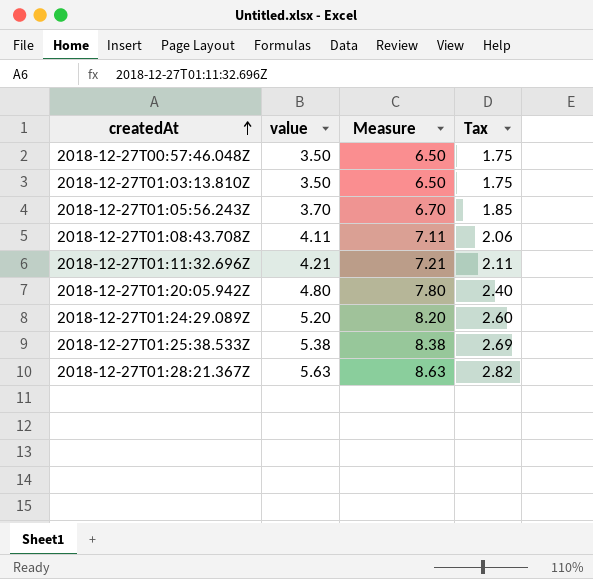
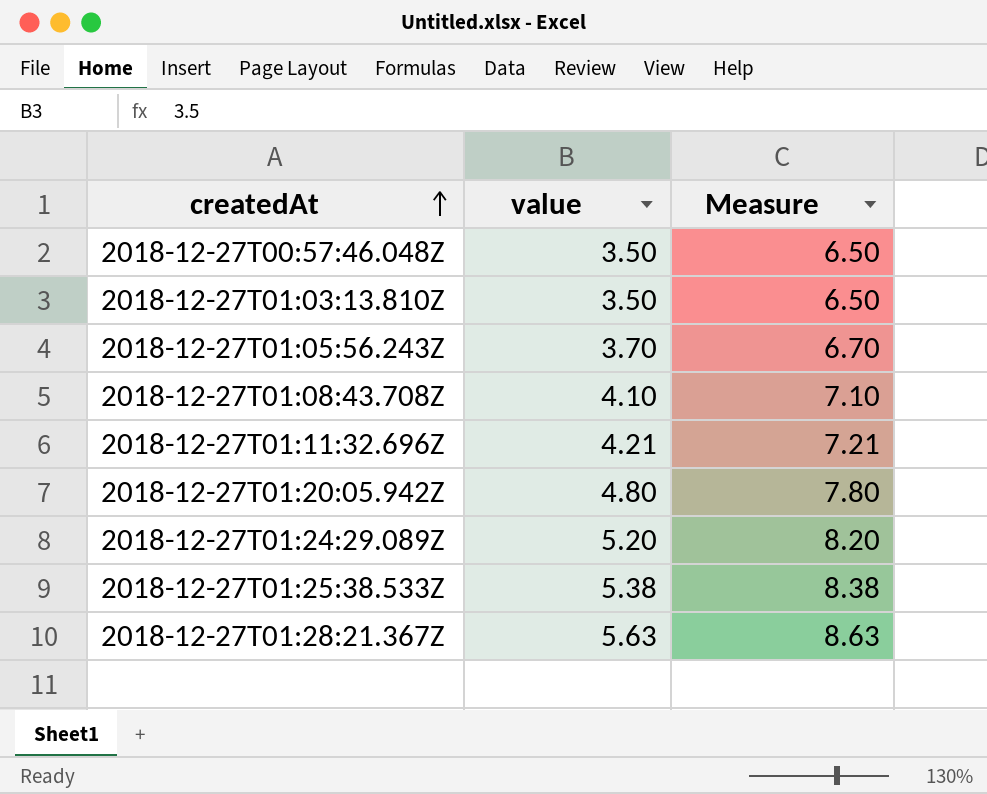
column Tax | formula: [value] * 0.5 -> none
2018-12-27T01:08:43.708Z | value: 4.11 -> 4.10
2018-12-27T01:08:43.708Z | Measure: 7.11 -> 7.10

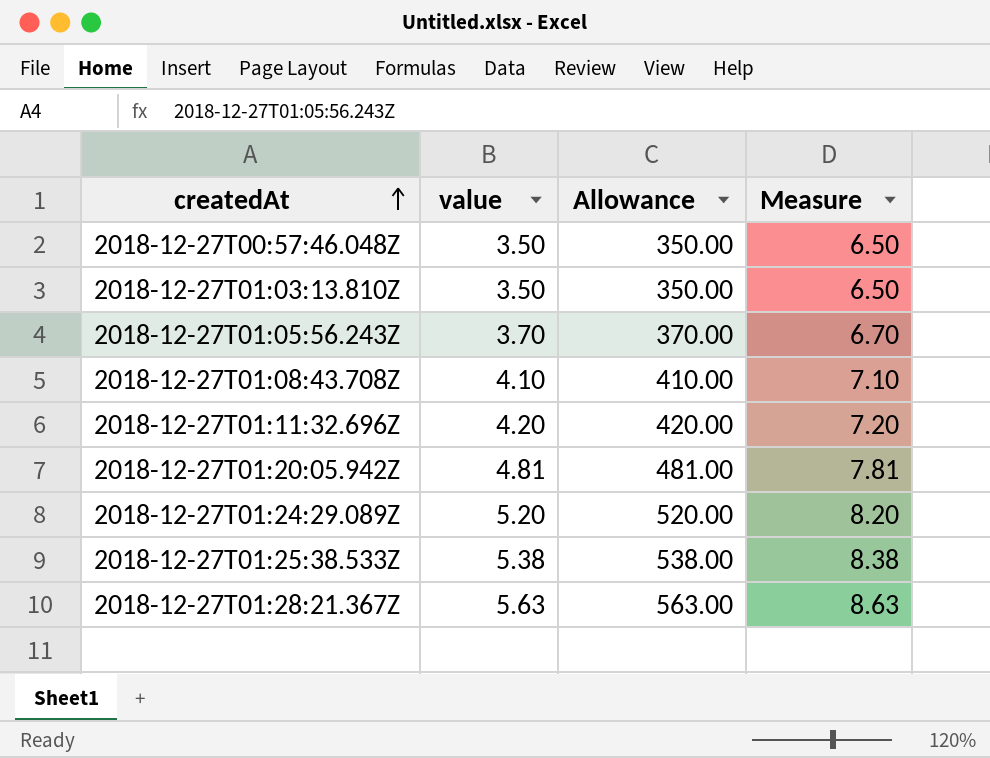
column Allowance | formula: none -> [value] * 100
2018-12-27T01:11:32.696Z | value: 4.21 -> 4.20
2018-12-27T01:11:32.696Z | Measure: 7.21 -> 7.20
2018-12-27T01:20:05.942Z | value: 4.80 -> 4.81
2018-12-27T01:20:05.942Z | Measure: 7.80 -> 7.81

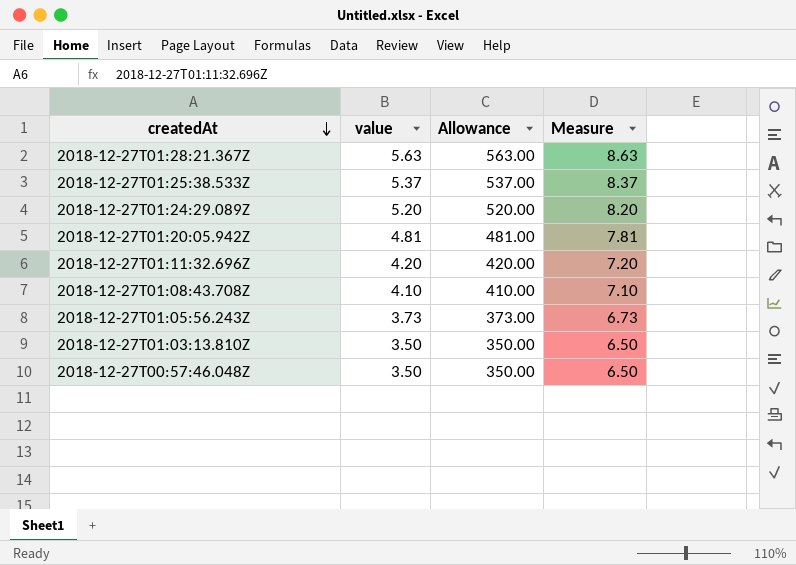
row order: createdAt ascending -> createdAt descending
2018-12-27T01:25:38.533Z | value: 5.38 -> 5.37
2018-12-27T01:25:38.533Z | Allowance: 538.00 -> 537.00
2018-12-27T01:25:38.533Z | Measure: 8.38 -> 8.37
2018-12-27T01:05:56.243Z | value: 3.70 -> 3.73
2018-12-27T01:05:56.243Z | Allowance: 370.00 -> 373.00
2018-12-27T01:05:56.243Z | Measure: 6.70 -> 6.73

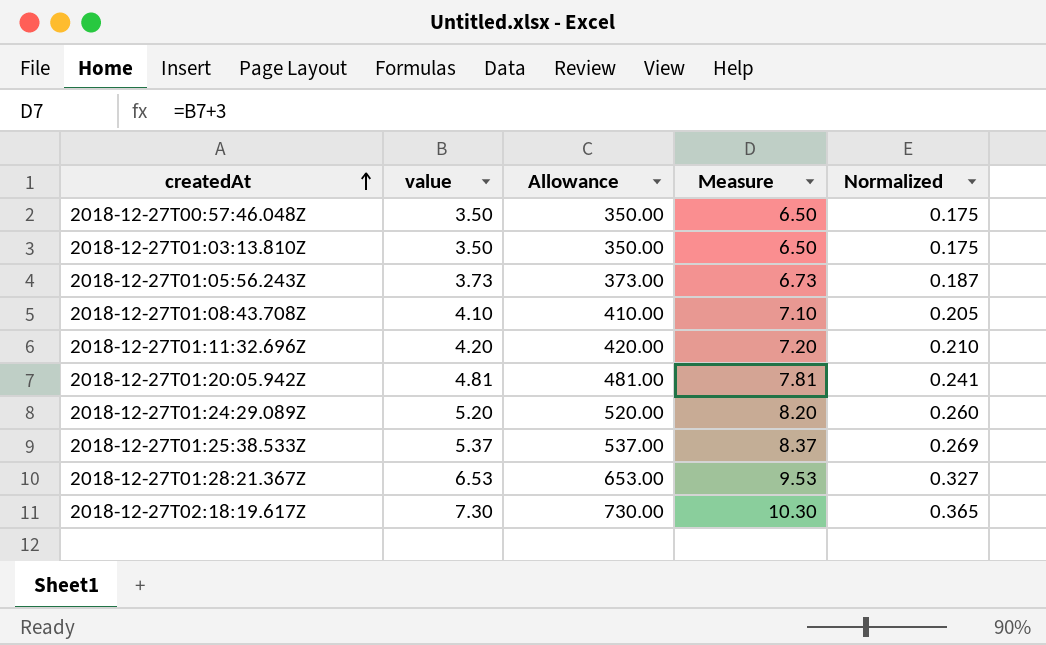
row order: createdAt descending -> createdAt ascending
column Normalized | formula: none -> [value] * 0.05
2018-12-27T01:28:21.367Z | value: 5.63 -> 6.53
2018-12-27T01:28:21.367Z | Allowance: 563.00 -> 653.00
2018-12-27T01:28:21.367Z | Measure: 8.63 -> 9.53
row 2018-12-27T02:18:19.617Z: none -> 7.30 | 730.00 | 10.30 | 0.365

